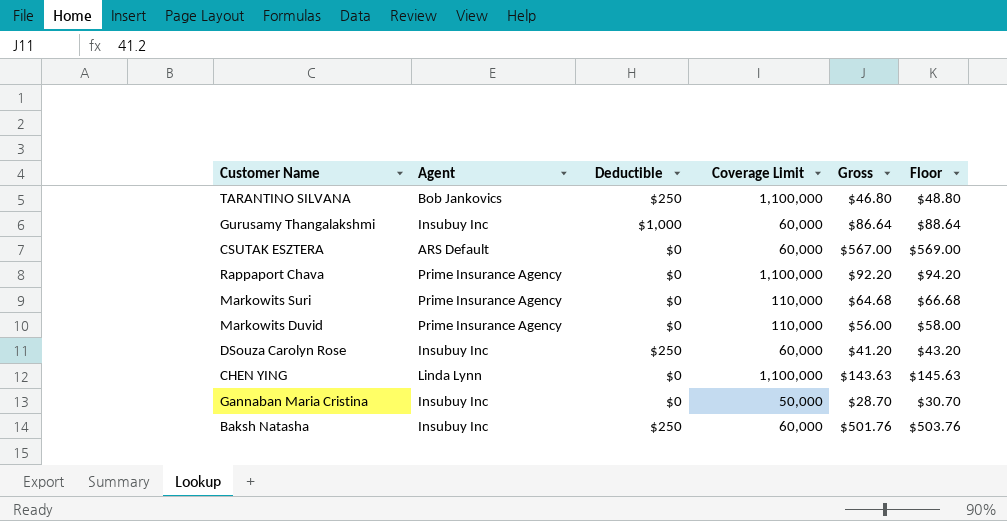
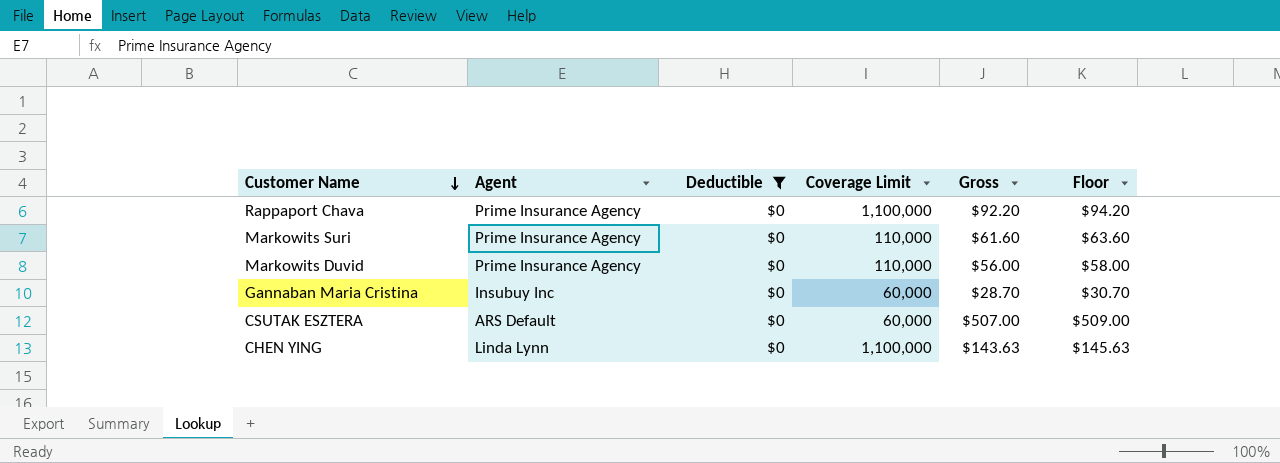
filter: none -> Deductible = $0
row order: none -> Customer Name descending
Markowits Suri | Gross: $64.68 -> $61.60
Markowits Suri | Floor: $66.68 -> $63.60
Gannaban Maria Cristina | Coverage Limit: 50,000 -> 60,000
CSUTAK ESZTERA | Gross: $567.00 -> $507.00
CSUTAK ESZTERA | Floor: $569.00 -> $509.00

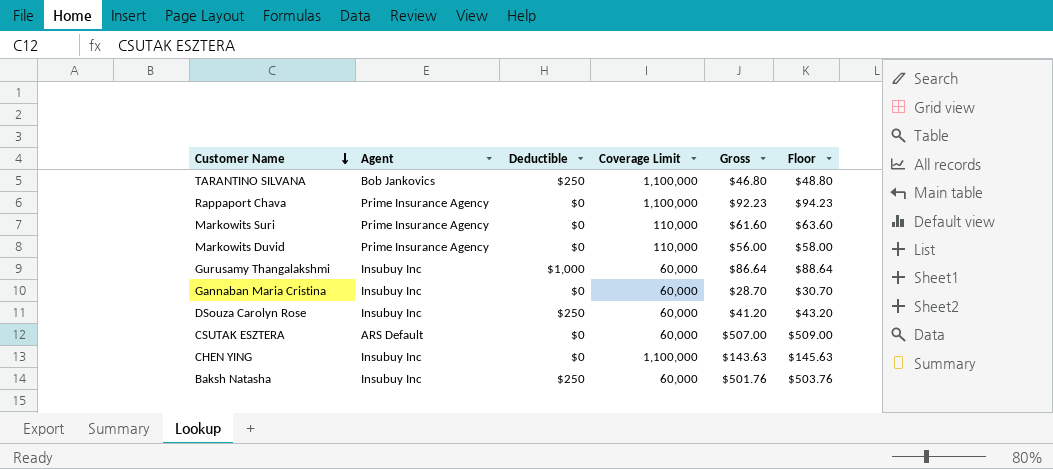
filter: Deductible = $0 -> none
Rappaport Chava | Gross: $92.20 -> $92.23
Rappaport Chava | Floor: $94.20 -> $94.23
CHEN YING | Agent: Linda Lynn -> Insubuy Inc

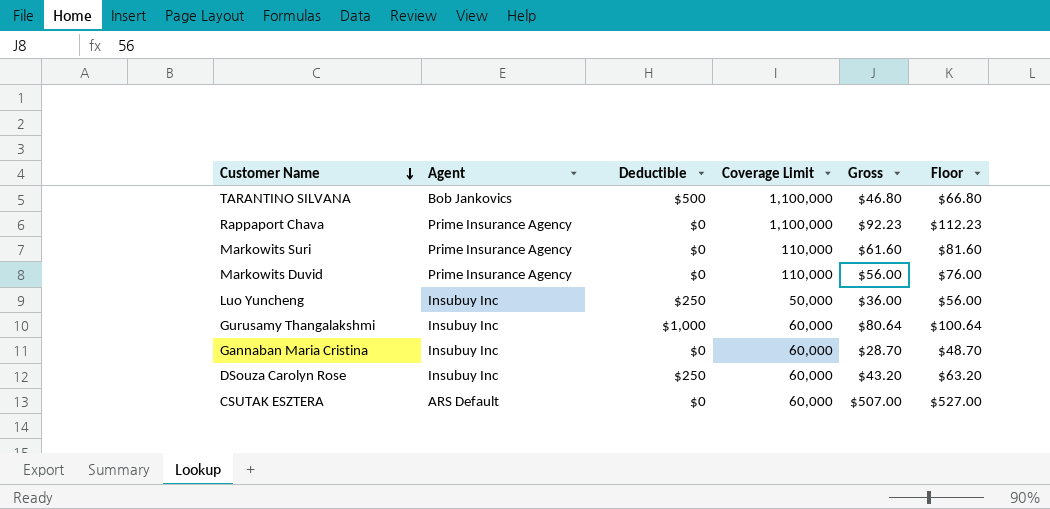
column Floor | formula: [Gross] + 2 -> [Gross] + 20
row CHEN YING: Insubuy Inc | $0 | 1,100,000 | $143.63 | $145.63 -> none
row Baksh Natasha: Insubuy Inc | $250 | 60,000 | $501.76 | $503.76 -> none
TARANTINO SILVANA | Deductible: $250 -> $500
row Luo Yuncheng: none -> Insubuy Inc | $250 | 50,000 | $36.00 | $56.00
Gurusamy Thangalakshmi | Gross: $86.64 -> $80.64
DSouza Carolyn Rose | Gross: $41.20 -> $43.20

